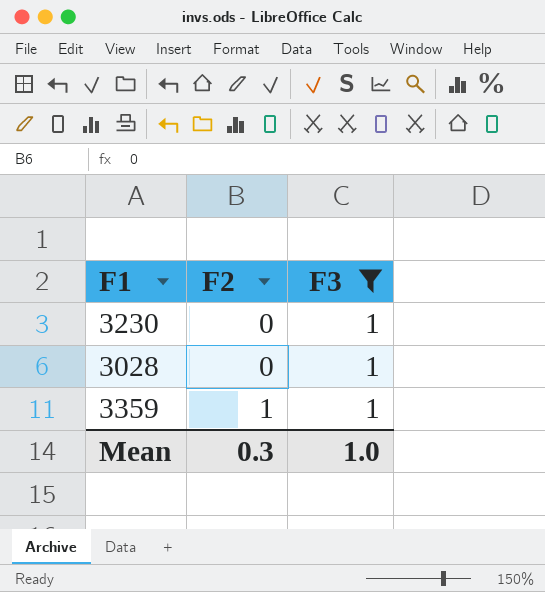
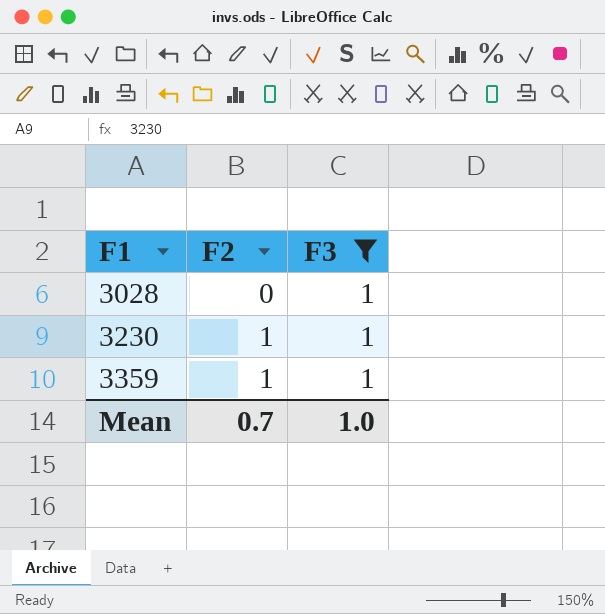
row order: F2 ascending -> F1 ascending
3230 | F2: 0 -> 1
Mean | F2: 0.3 -> 0.7

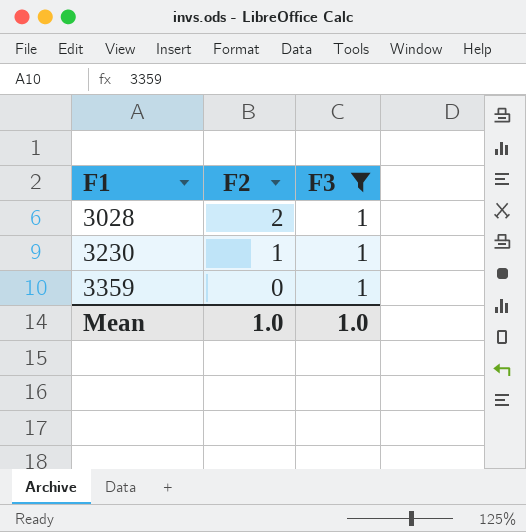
3028 | F2: 0 -> 2
3359 | F2: 1 -> 0
Mean | F2: 0.7 -> 1.0

